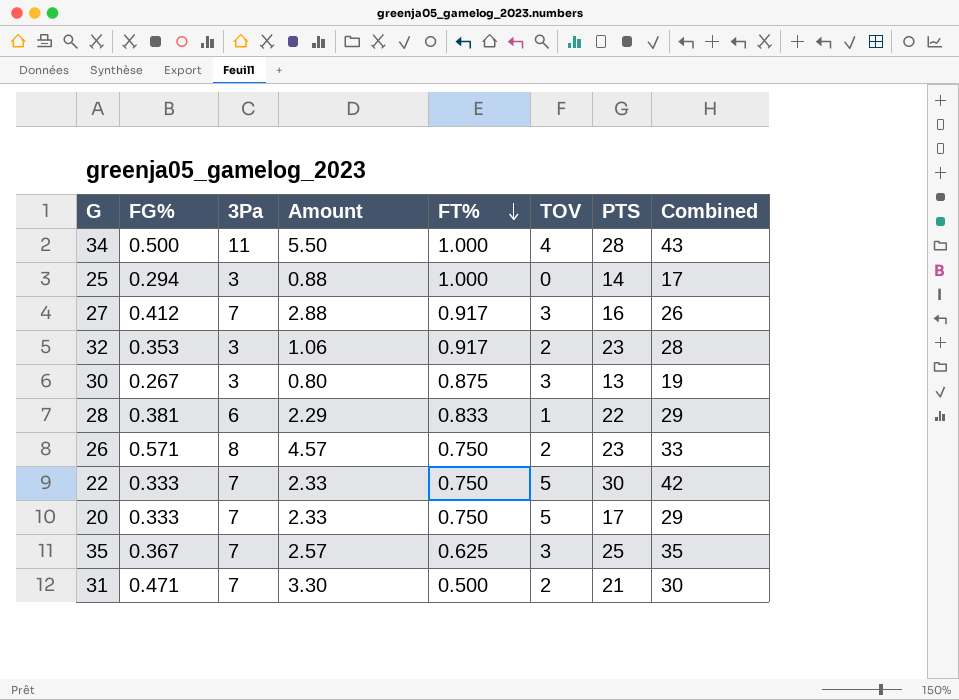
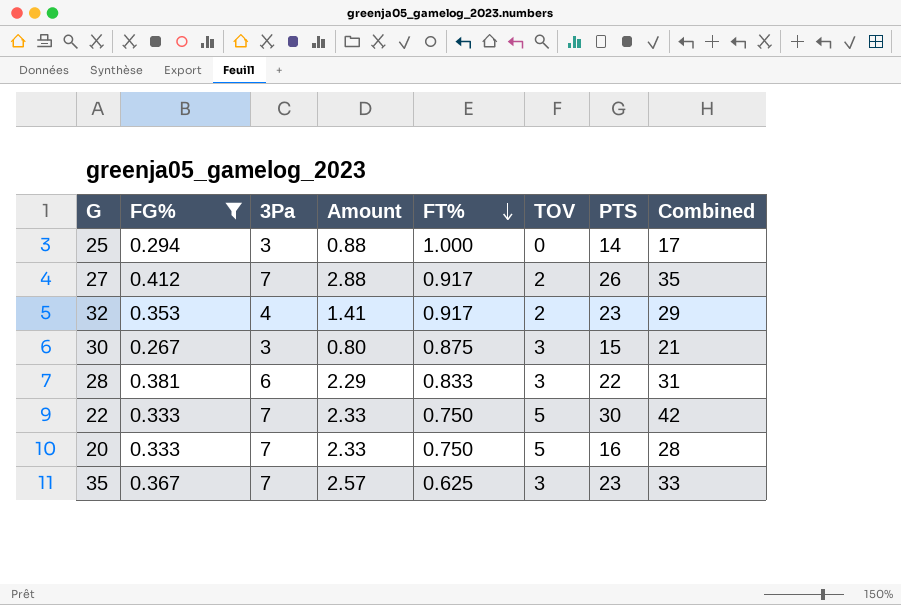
filter: none -> FG% <= 0.412
27 | TOV: 3 -> 2
27 | PTS: 16 -> 26
27 | Combined: 26 -> 35
32 | 3Pa: 3 -> 4
32 | Amount: 1.06 -> 1.41
32 | Combined: 28 -> 29
30 | PTS: 13 -> 15
30 | Combined: 19 -> 21
28 | TOV: 1 -> 3
28 | Combined: 29 -> 31
20 | PTS: 17 -> 16
20 | Combined: 29 -> 28
35 | PTS: 25 -> 23
35 | Combined: 35 -> 33

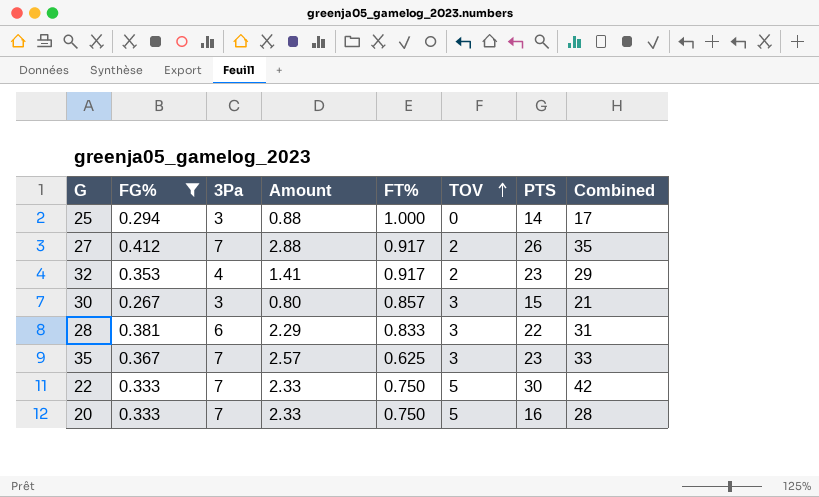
row order: FT% descending -> TOV ascending
30 | FT%: 0.875 -> 0.857

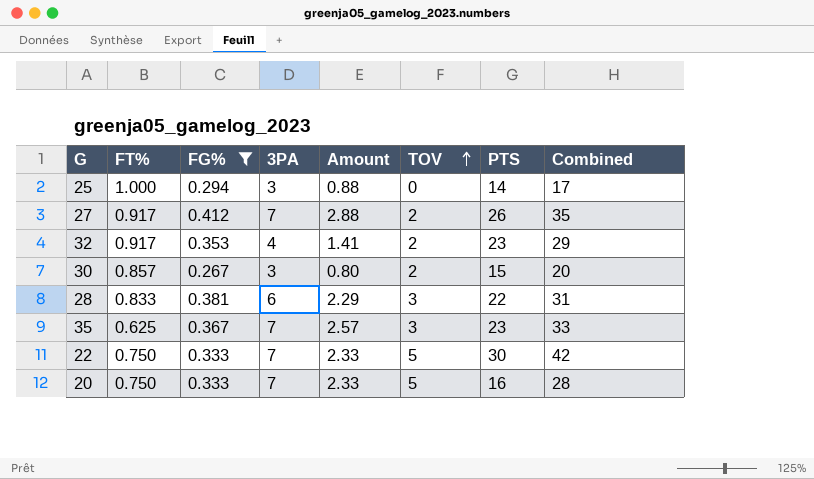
column FT% | position: 5 -> 2
column name: 3Pa -> 3PA
30 | TOV: 3 -> 2
30 | Combined: 21 -> 20

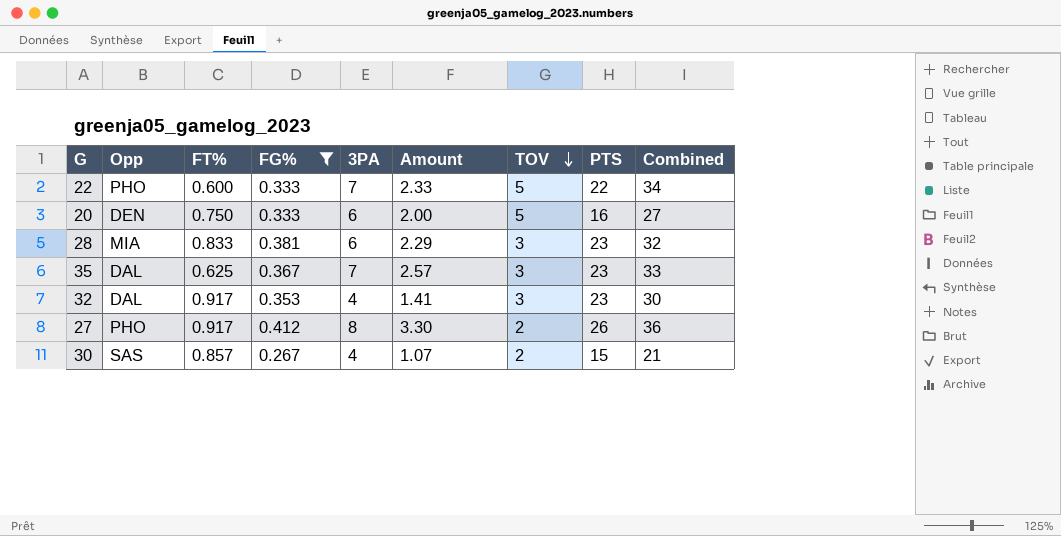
row order: TOV ascending -> TOV descending
column Opp | position: none -> 2
row 25: 1.000 | 0.294 | 3 | 0.88 | 0 | 14 | 17 -> none
22 | FT%: 0.750 -> 0.600
22 | PTS: 30 -> 22
22 | Combined: 42 -> 34
20 | 3PA: 7 -> 6
20 | Amount: 2.33 -> 2.00
20 | Combined: 28 -> 27
28 | PTS: 22 -> 23
28 | Combined: 31 -> 32
32 | TOV: 2 -> 3
32 | Combined: 29 -> 30
27 | 3PA: 7 -> 8
27 | Amount: 2.88 -> 3.30
27 | Combined: 35 -> 36
30 | 3PA: 3 -> 4
30 | Amount: 0.80 -> 1.07
30 | Combined: 20 -> 21

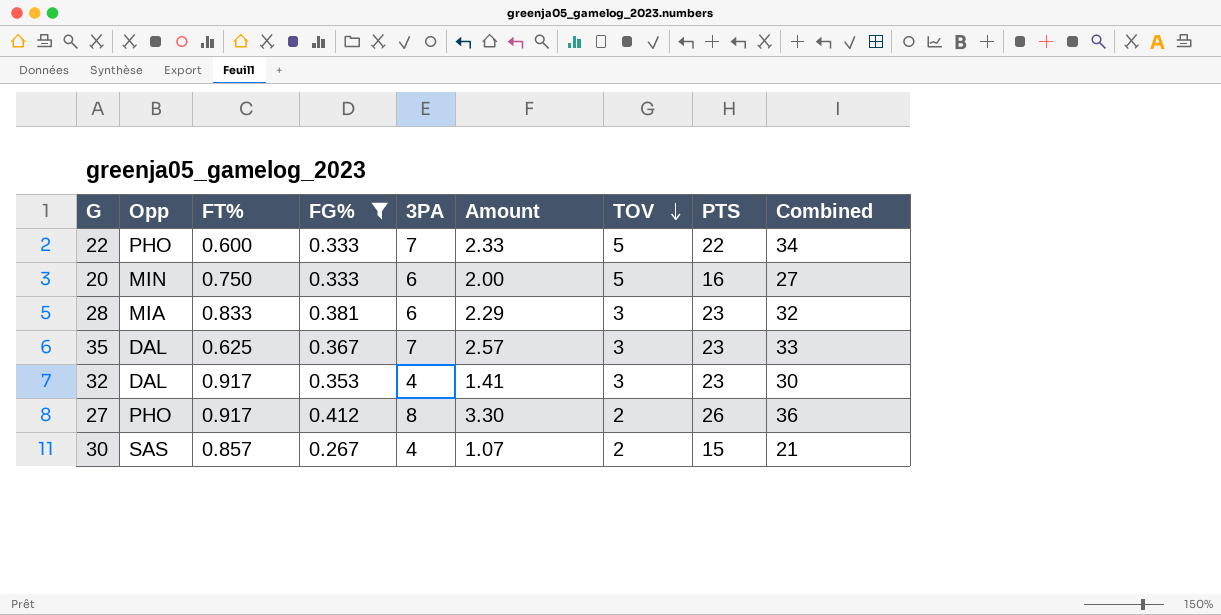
20 | Opp: DEN -> MIN

